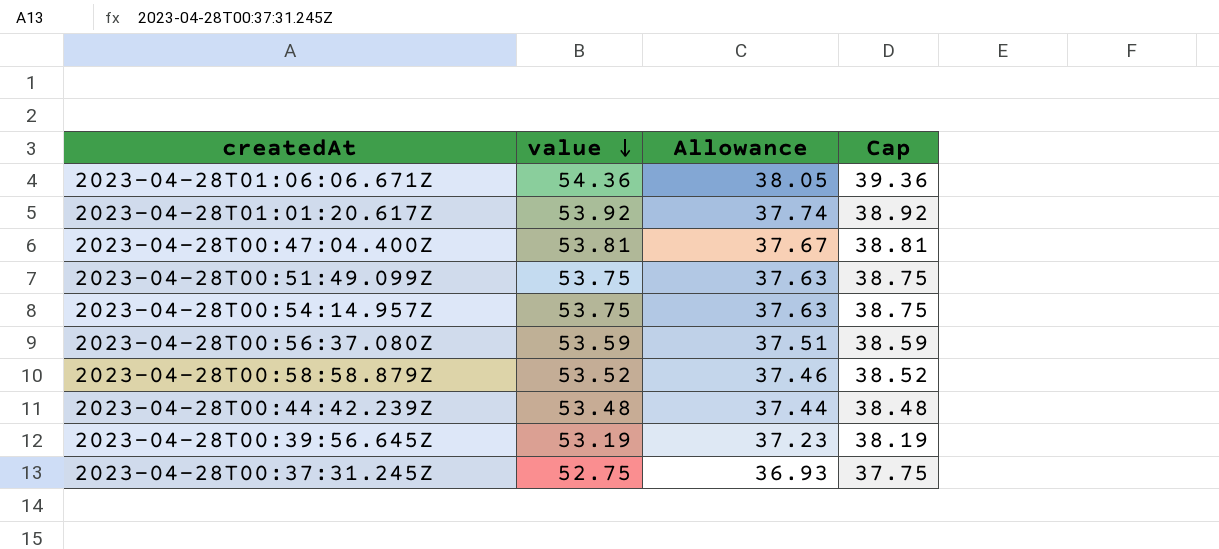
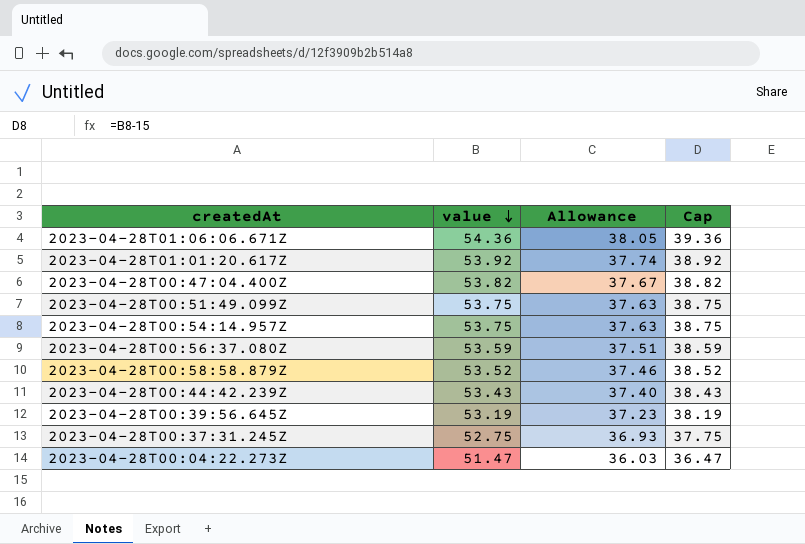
2023-04-28T00:47:04.400Z | value: 53.81 -> 53.82
2023-04-28T00:47:04.400Z | Cap: 38.81 -> 38.82
2023-04-28T00:44:42.239Z | value: 53.48 -> 53.43
2023-04-28T00:44:42.239Z | Allowance: 37.44 -> 37.40
2023-04-28T00:44:42.239Z | Cap: 38.48 -> 38.43
row 2023-04-28T00:04:22.273Z: none -> 51.47 | 36.03 | 36.47

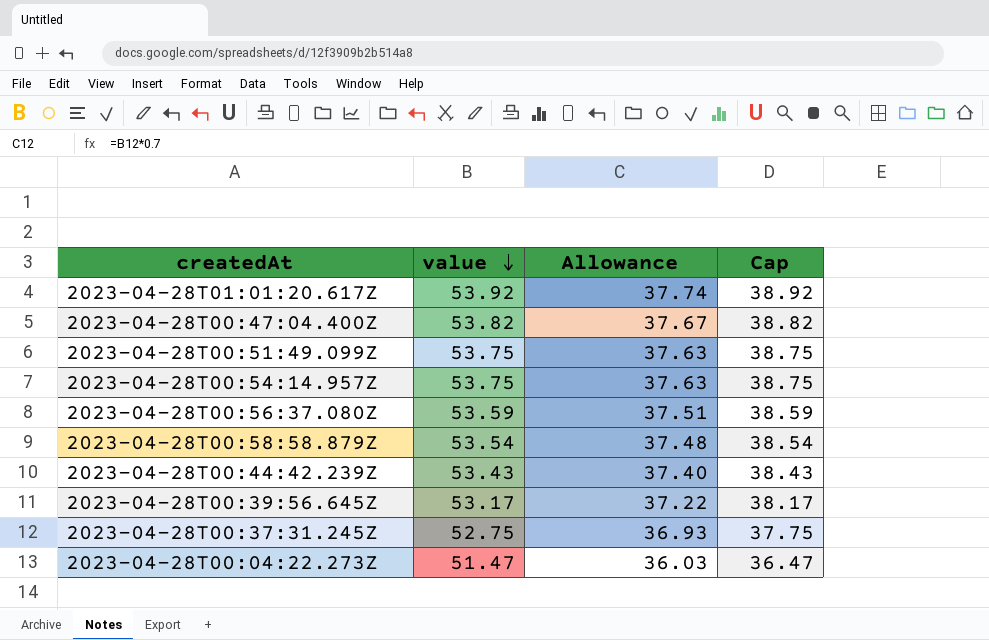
row 2023-04-28T01:06:06.671Z: 54.36 | 38.05 | 39.36 -> none
2023-04-28T00:58:58.879Z | value: 53.52 -> 53.54
2023-04-28T00:58:58.879Z | Allowance: 37.46 -> 37.48
2023-04-28T00:58:58.879Z | Cap: 38.52 -> 38.54
2023-04-28T00:39:56.645Z | value: 53.19 -> 53.17
2023-04-28T00:39:56.645Z | Allowance: 37.23 -> 37.22
2023-04-28T00:39:56.645Z | Cap: 38.19 -> 38.17

